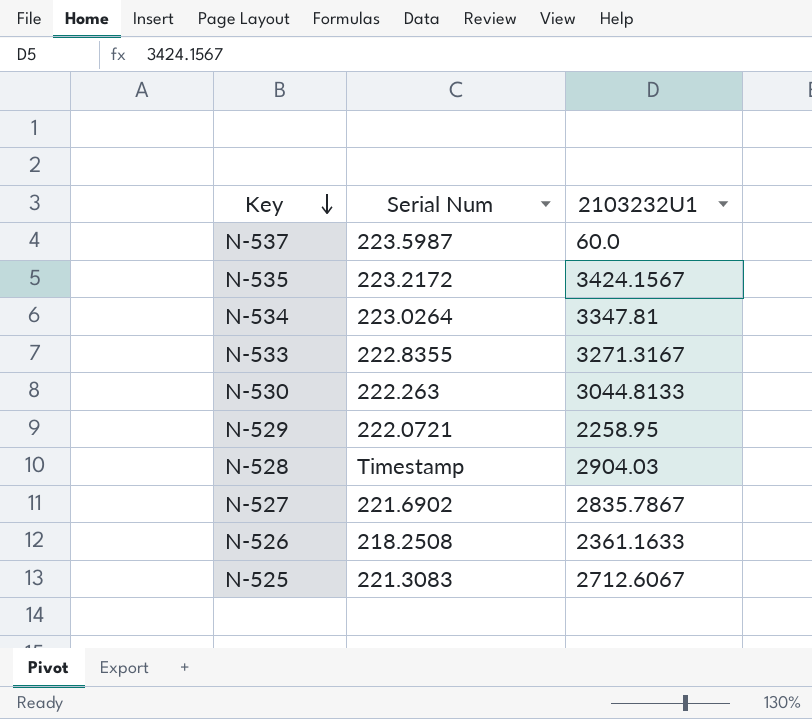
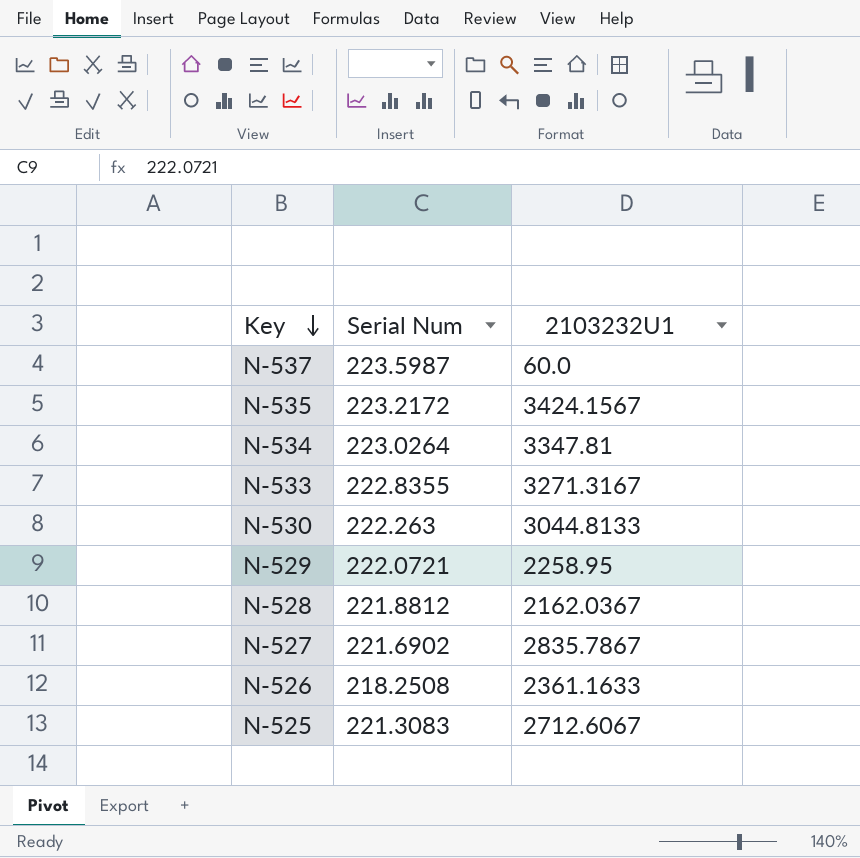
N-528 | Serial Num: Timestamp -> 221.8812
N-528 | 2103232U1: 2904.03 -> 2162.0367

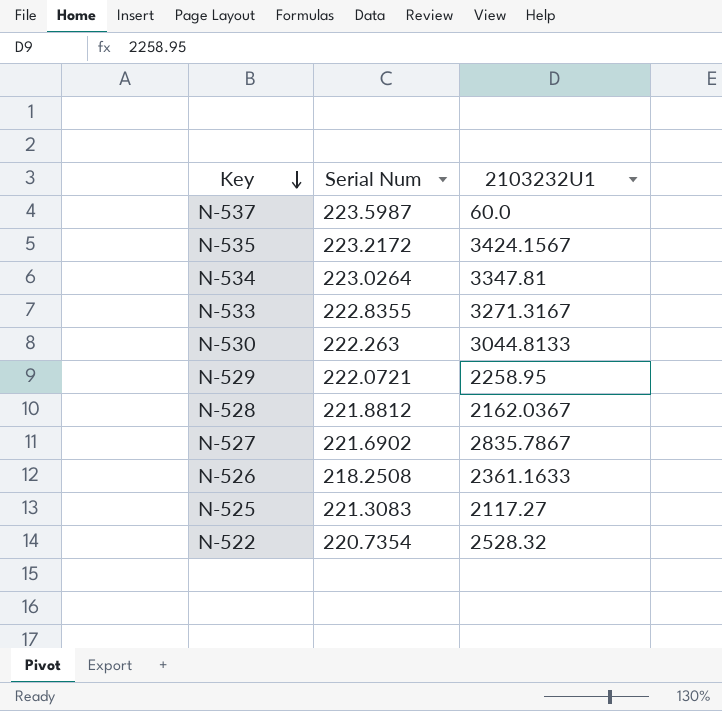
N-525 | 2103232U1: 2712.6067 -> 2117.27
row N-522: none -> 220.7354 | 2528.32

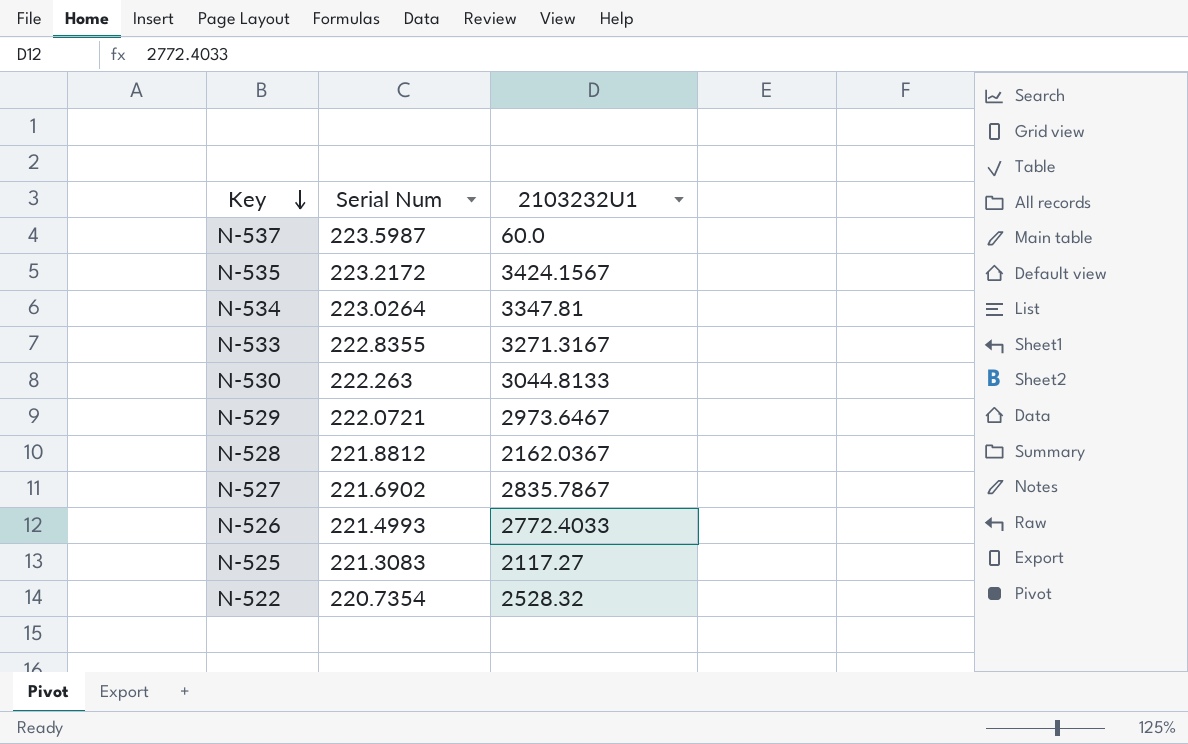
N-529 | 2103232U1: 2258.95 -> 2973.6467
N-526 | Serial Num: 218.2508 -> 221.4993
N-526 | 2103232U1: 2361.1633 -> 2772.4033

